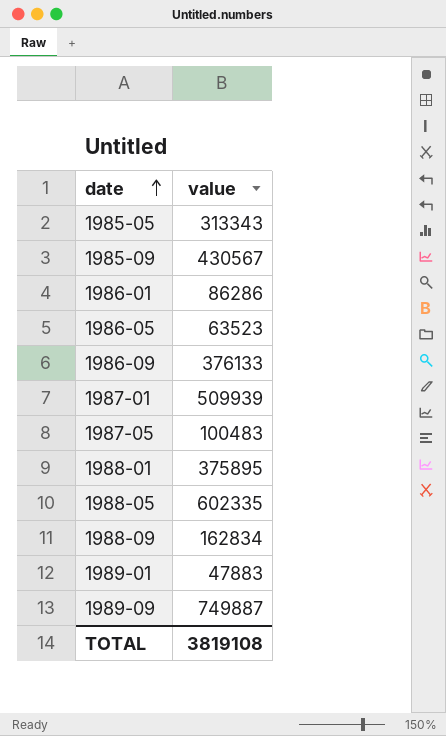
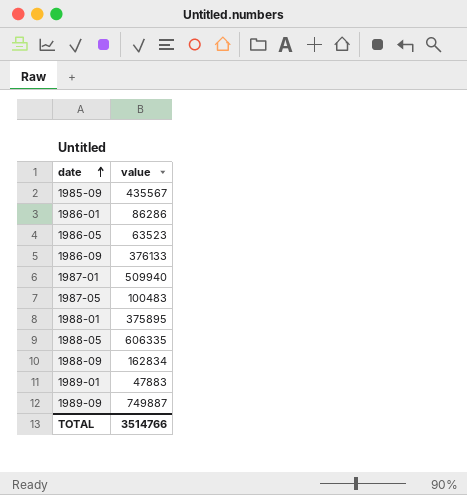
row 1985-05: 313343 -> none
1985-09 | value: 430567 -> 435567
1987-01 | value: 509939 -> 509940
1988-05 | value: 602335 -> 606335
TOTAL | value: 3819108 -> 3514766

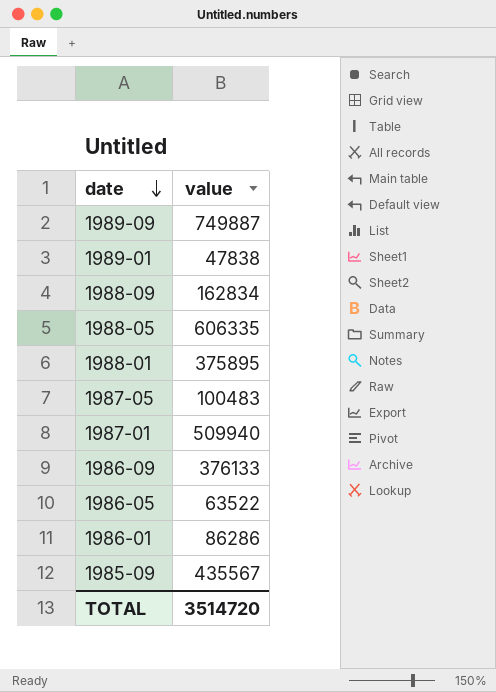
row order: date ascending -> date descending
1989-01 | value: 47883 -> 47838
1986-05 | value: 63523 -> 63522
TOTAL | value: 3514766 -> 3514720

